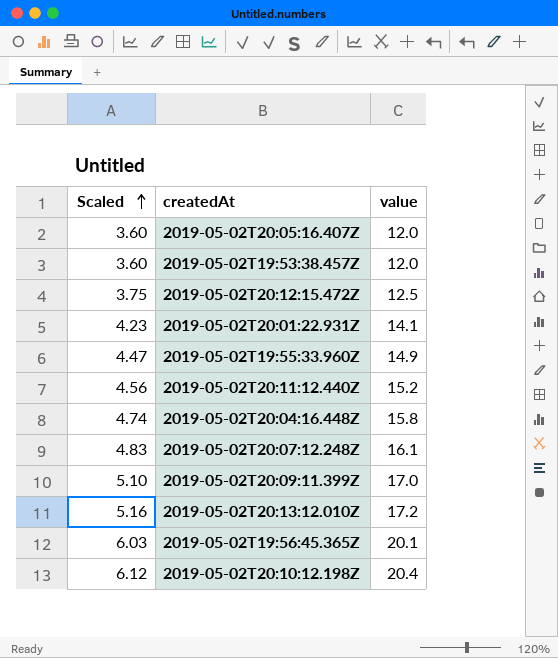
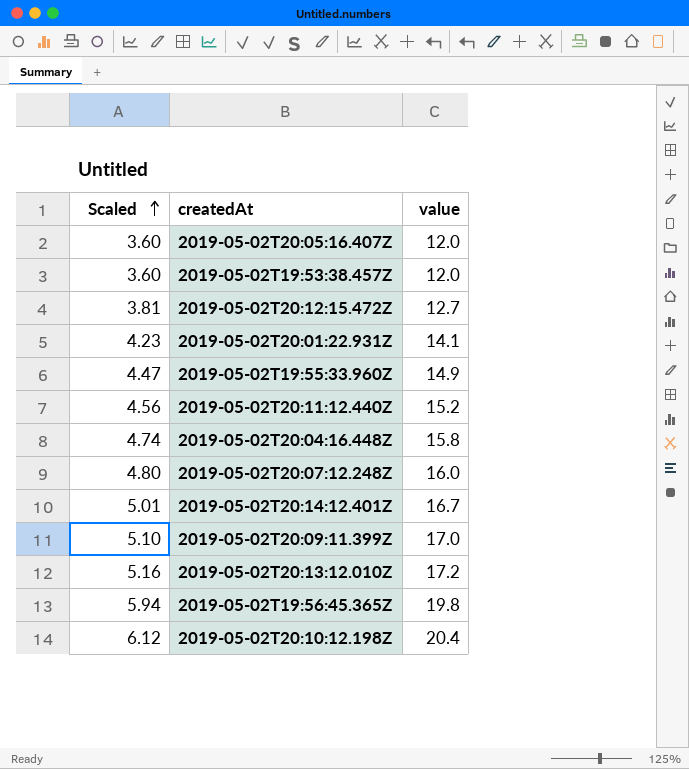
2019-05-02T20:12:15.472Z | Scaled: 3.75 -> 3.81
2019-05-02T20:12:15.472Z | value: 12.5 -> 12.7
2019-05-02T20:07:12.248Z | Scaled: 4.83 -> 4.80
2019-05-02T20:07:12.248Z | value: 16.1 -> 16.0
row 2019-05-02T20:14:12.401Z: none -> 5.01 | 16.7
2019-05-02T19:56:45.365Z | Scaled: 6.03 -> 5.94
2019-05-02T19:56:45.365Z | value: 20.1 -> 19.8

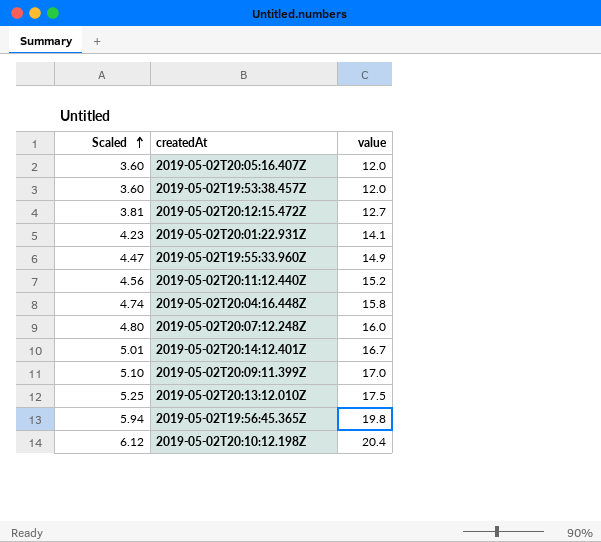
2019-05-02T20:13:12.010Z | Scaled: 5.16 -> 5.25
2019-05-02T20:13:12.010Z | value: 17.2 -> 17.5

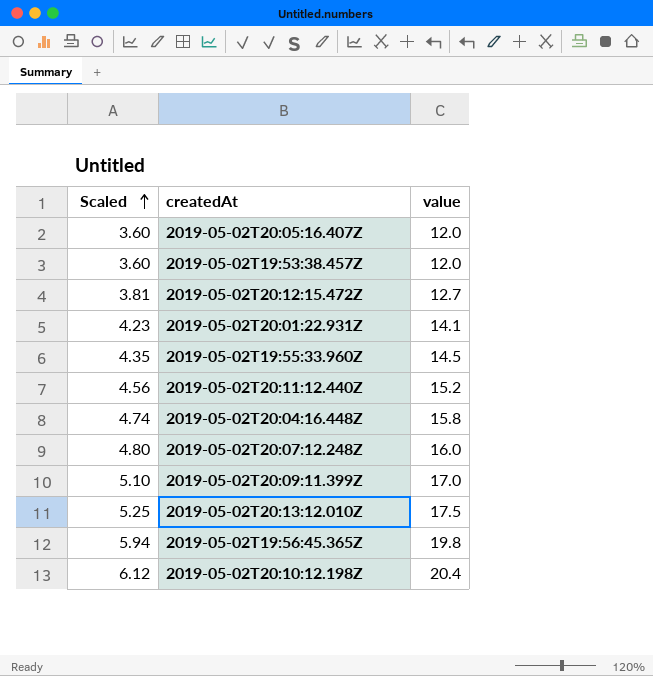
row 2019-05-02T20:14:12.401Z: 5.01 | 16.7 -> none
2019-05-02T19:55:33.960Z | Scaled: 4.47 -> 4.35
2019-05-02T19:55:33.960Z | value: 14.9 -> 14.5

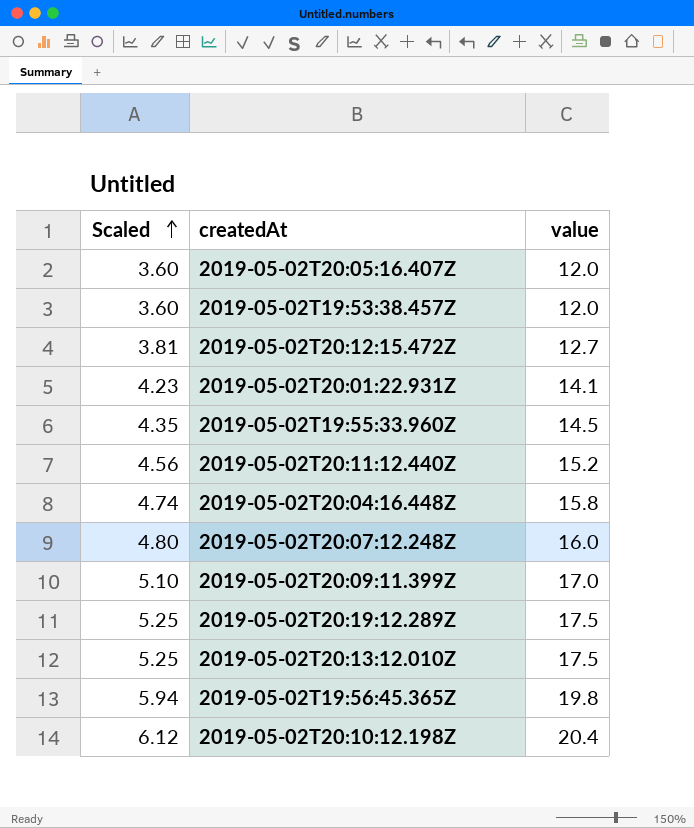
row 2019-05-02T20:19:12.289Z: none -> 5.25 | 17.5

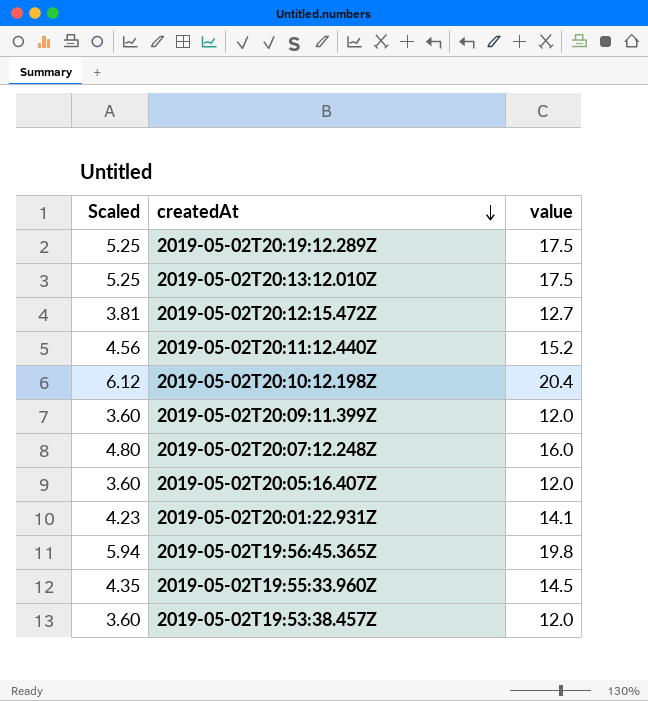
row order: Scaled ascending -> createdAt descending
row 2019-05-02T20:04:16.448Z: 4.74 | 15.8 -> none
2019-05-02T20:09:11.399Z | Scaled: 5.10 -> 3.60
2019-05-02T20:09:11.399Z | value: 17.0 -> 12.0

